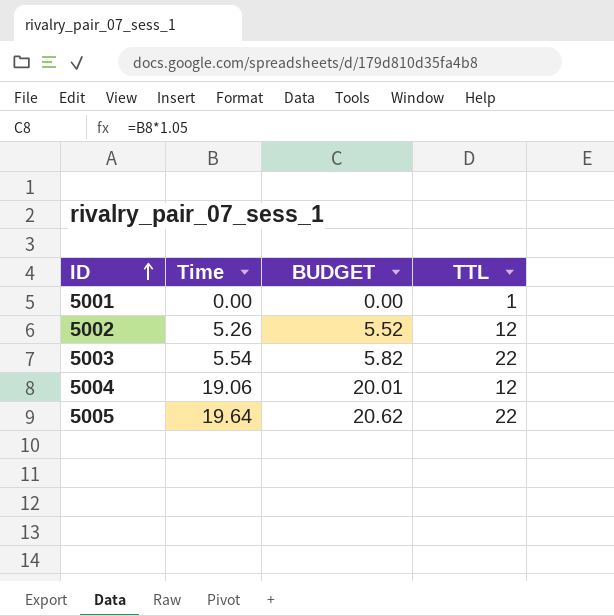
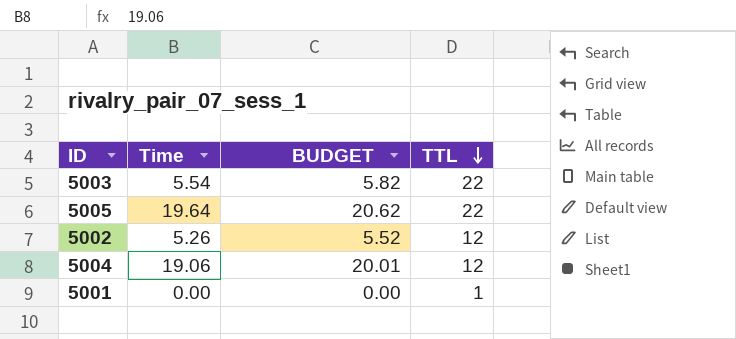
row order: ID ascending -> TTL descending

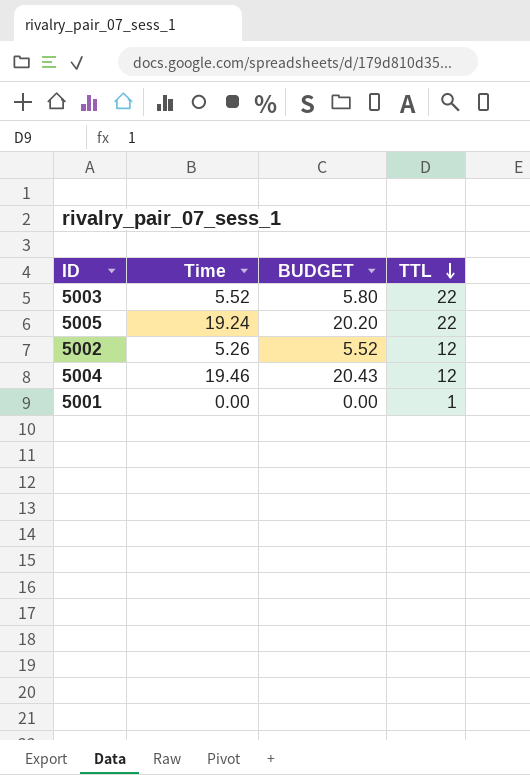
5003 | Time: 5.54 -> 5.52
5003 | BUDGET: 5.82 -> 5.80
5005 | Time: 19.64 -> 19.24
5005 | BUDGET: 20.62 -> 20.20
5004 | Time: 19.06 -> 19.46
5004 | BUDGET: 20.01 -> 20.43

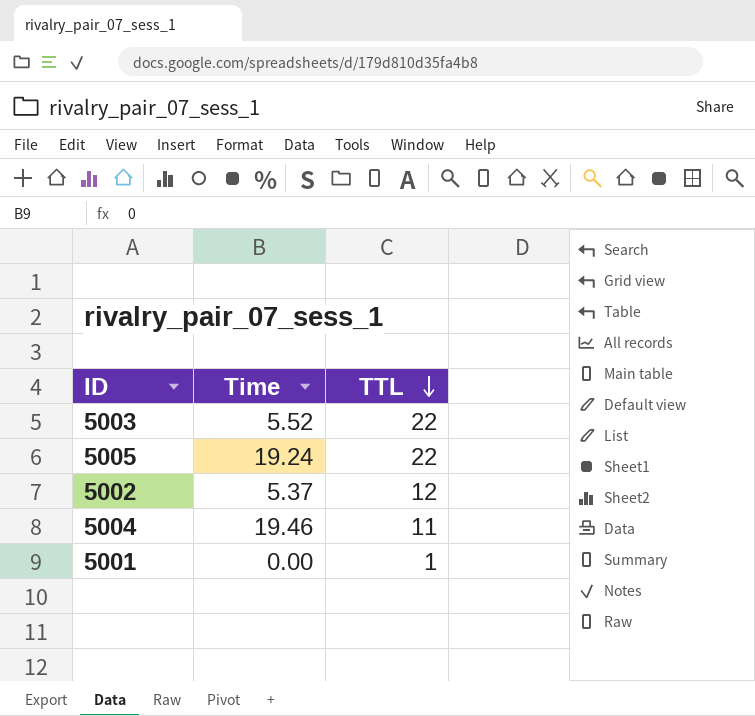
column BUDGET | formula: [Time] * 1.05 -> none
5002 | Time: 5.26 -> 5.37
5004 | TTL: 12 -> 11

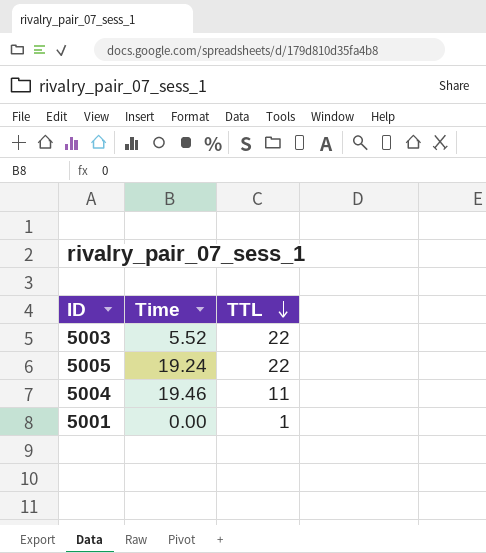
row 5002: 5.37 | 12 -> none

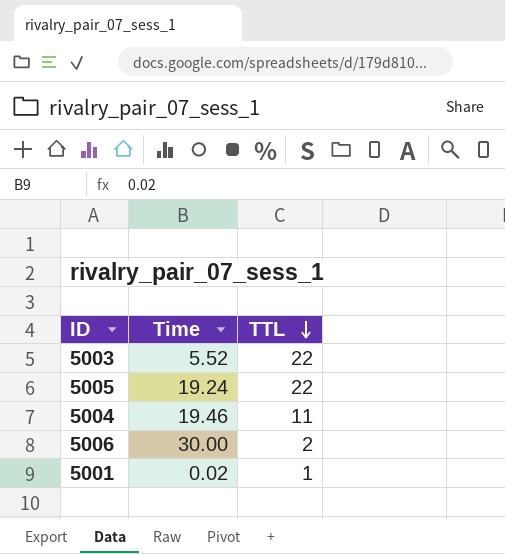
row 5006: none -> 30.00 | 2
5001 | Time: 0.00 -> 0.02

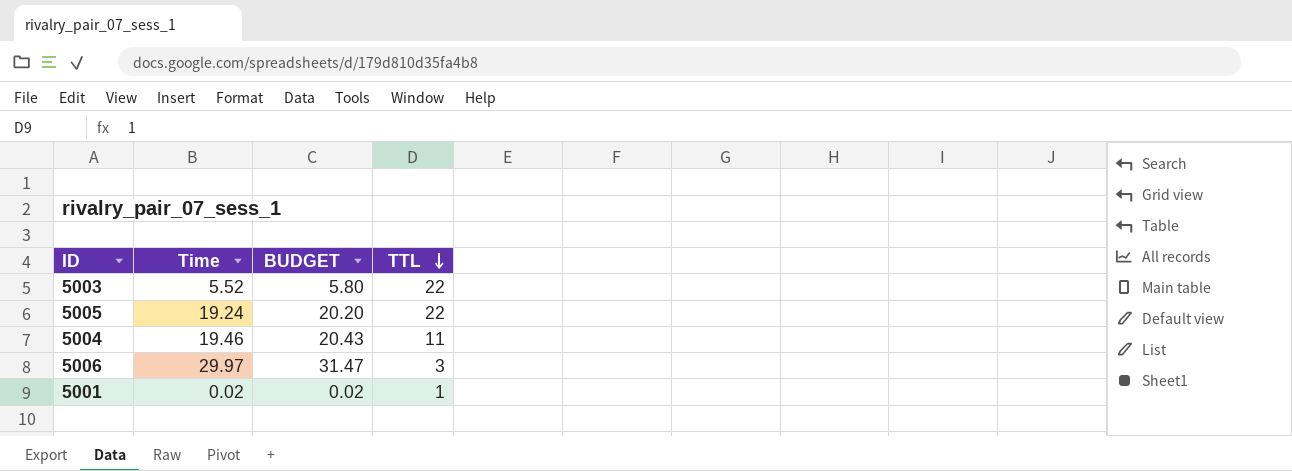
column BUDGET | formula: none -> [Time] * 1.05
5006 | Time: 30.00 -> 29.97
5006 | TTL: 2 -> 3

